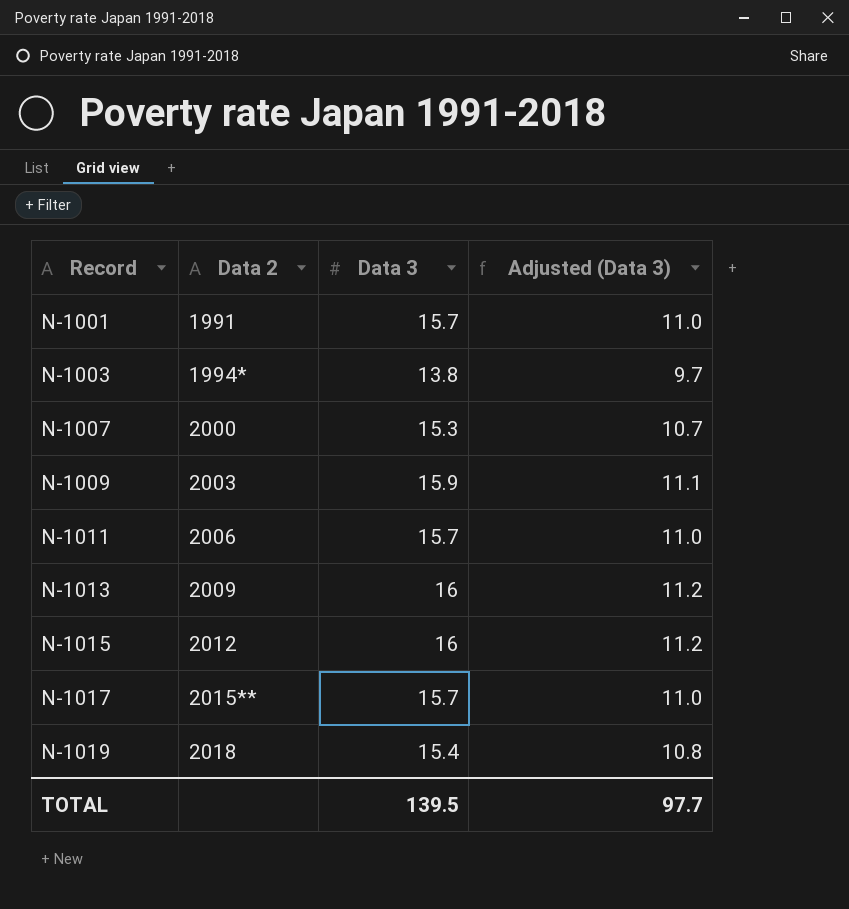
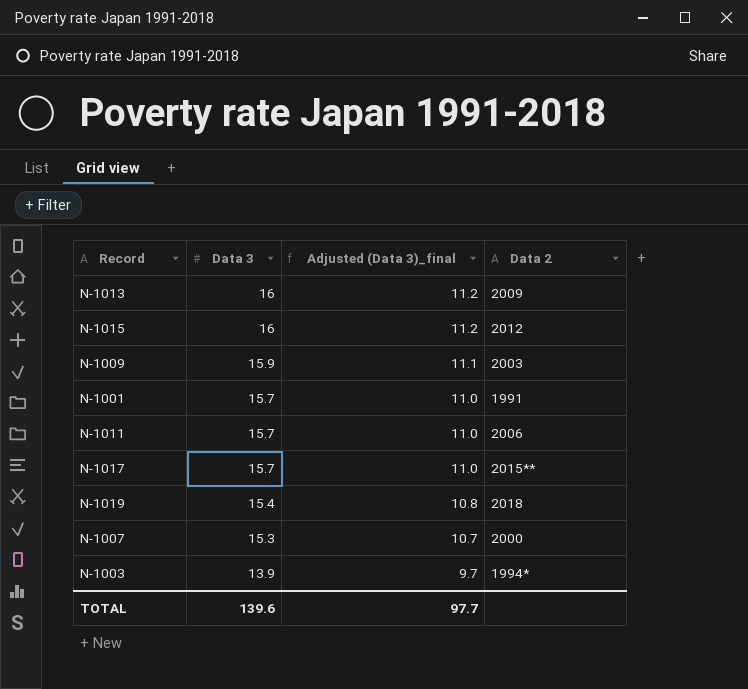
row order: Record ascending -> Data 3 descending
column name: Adjusted (Data 3) -> Adjusted (Data 3)_final
column Data 2 | position: 2 -> 4
N-1003 | Data 3: 13.8 -> 13.9
TOTAL | Data 3: 139.5 -> 139.6

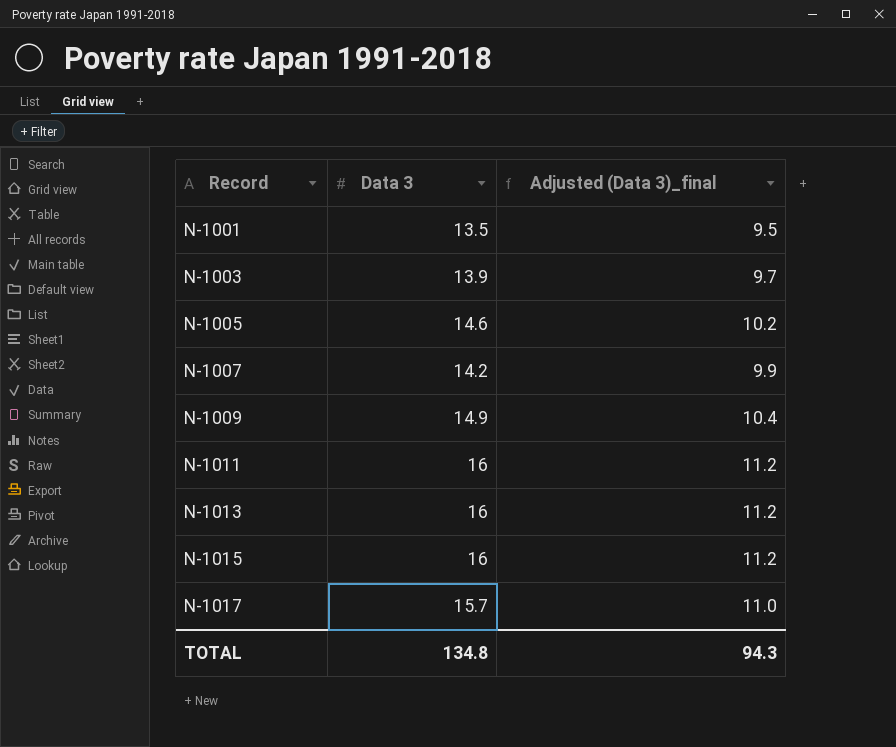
row order: Data 3 descending -> Record ascending
column Data 2 | position: 4 -> none
row N-1019: 15.4 | 10.8 | 2018 -> none
N-1001 | Data 3: 15.7 -> 13.5
N-1001 | Adjusted (Data 3)_final: 11.0 -> 9.5
row N-1005: none -> 14.6 | 10.2
N-1007 | Data 3: 15.3 -> 14.2
N-1007 | Adjusted (Data 3)_final: 10.7 -> 9.9
N-1009 | Data 3: 15.9 -> 14.9
N-1009 | Adjusted (Data 3)_final: 11.1 -> 10.4
N-1011 | Data 3: 15.7 -> 16
N-1011 | Adjusted (Data 3)_final: 11.0 -> 11.2
TOTAL | Data 3: 139.6 -> 134.8
TOTAL | Adjusted (Data 3)_final: 97.7 -> 94.3

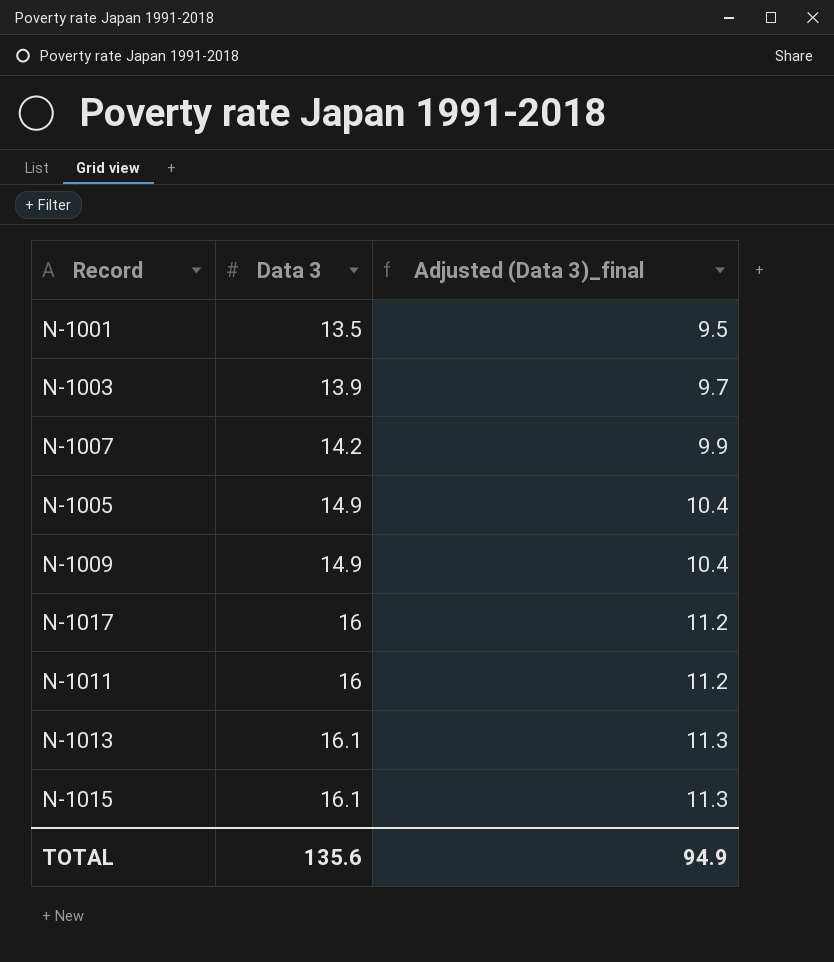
row order: Record ascending -> Data 3 ascending
N-1005 | Data 3: 14.6 -> 14.9
N-1005 | Adjusted (Data 3)_final: 10.2 -> 10.4
N-1017 | Data 3: 15.7 -> 16
N-1017 | Adjusted (Data 3)_final: 11.0 -> 11.2
N-1013 | Data 3: 16 -> 16.1
N-1013 | Adjusted (Data 3)_final: 11.2 -> 11.3
N-1015 | Data 3: 16 -> 16.1
N-1015 | Adjusted (Data 3)_final: 11.2 -> 11.3
TOTAL | Data 3: 134.8 -> 135.6
TOTAL | Adjusted (Data 3)_final: 94.3 -> 94.9

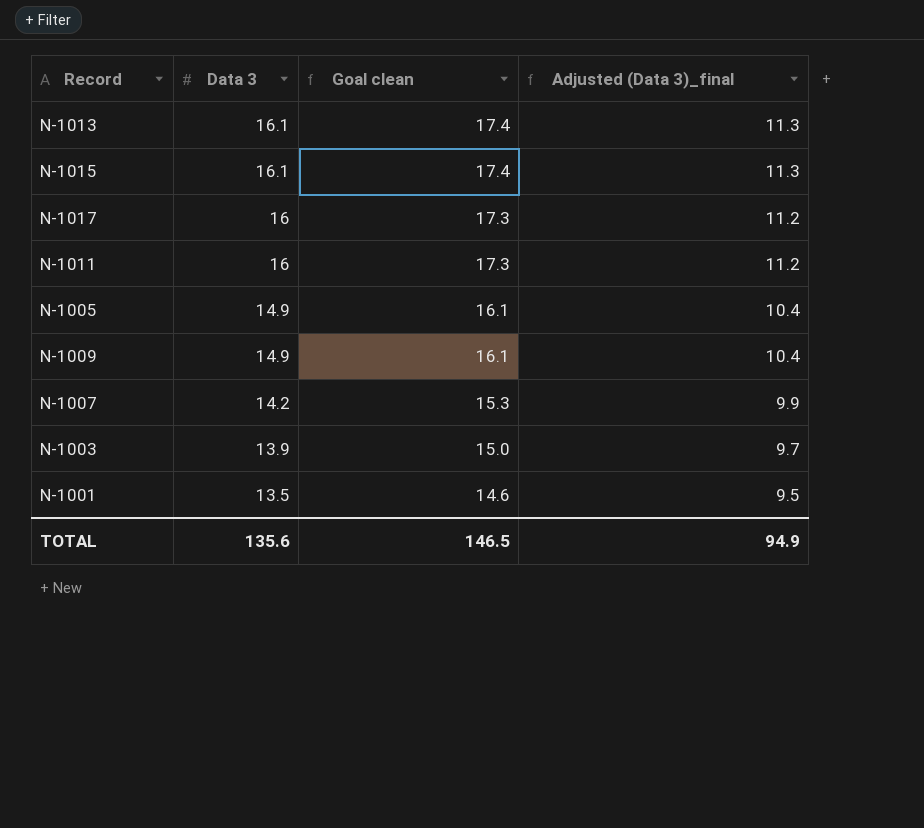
row order: Data 3 ascending -> Data 3 descending
column Goal clean | formula: none -> [Data 3] * 1.08

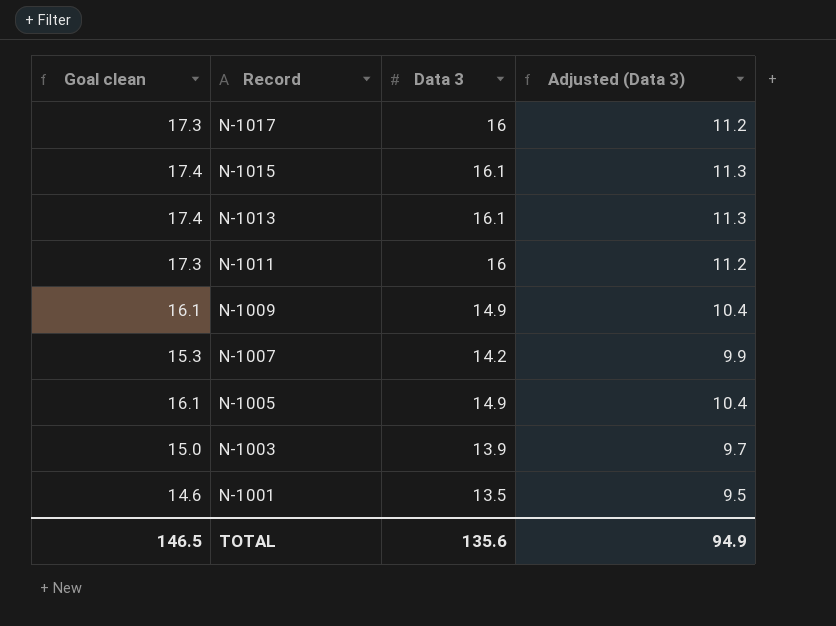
row order: Data 3 descending -> Record descending
column Goal clean | position: 3 -> 1
column name: Adjusted (Data 3)_final -> Adjusted (Data 3)

